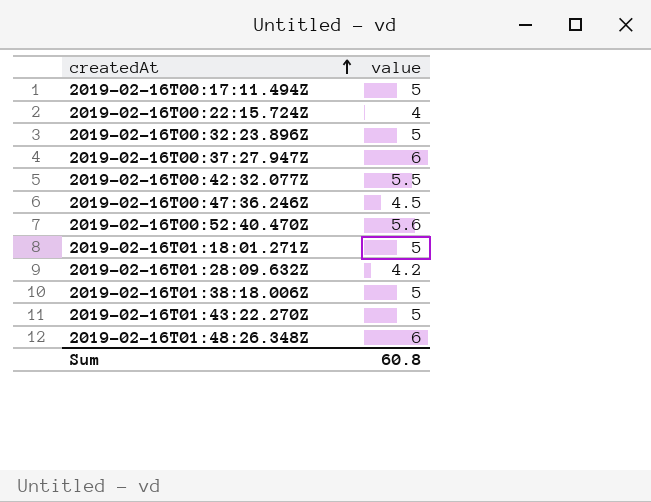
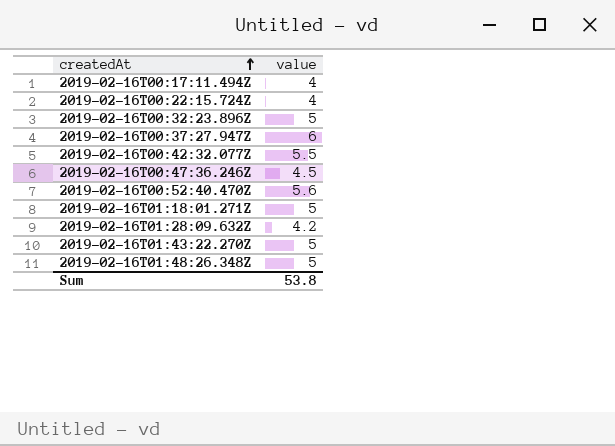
row 2019-02-16T01:38:18.006Z: 5 -> none
2019-02-16T00:17:11.494Z | value: 5 -> 4
2019-02-16T01:48:26.348Z | value: 6 -> 5
Sum | value: 60.8 -> 53.8

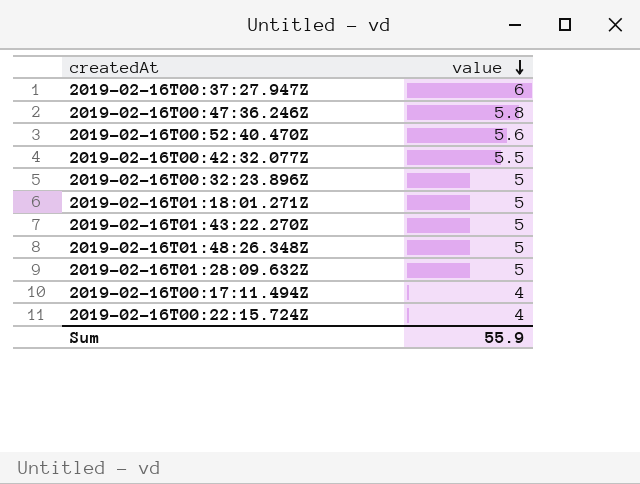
row order: createdAt ascending -> value descending
2019-02-16T00:47:36.246Z | value: 4.5 -> 5.8
2019-02-16T01:28:09.632Z | value: 4.2 -> 5
Sum | value: 53.8 -> 55.9

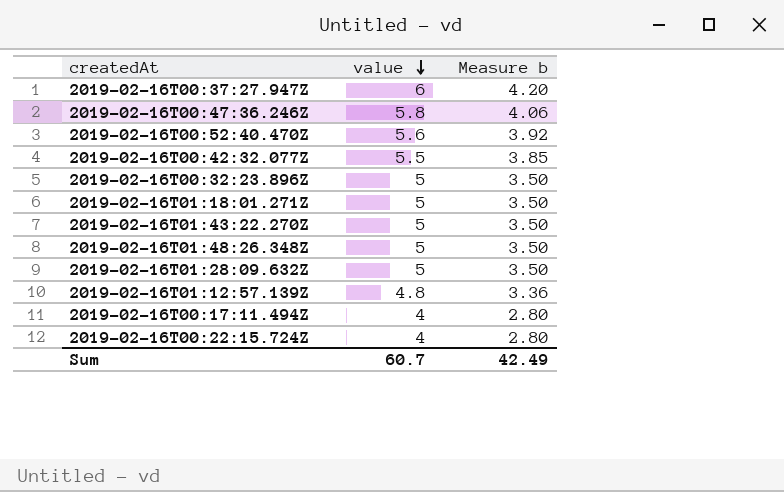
column Measure b | formula: none -> [value] * 0.7
row 2019-02-16T01:12:57.139Z: none -> 4.8 | 3.36
Sum | value: 55.9 -> 60.7

